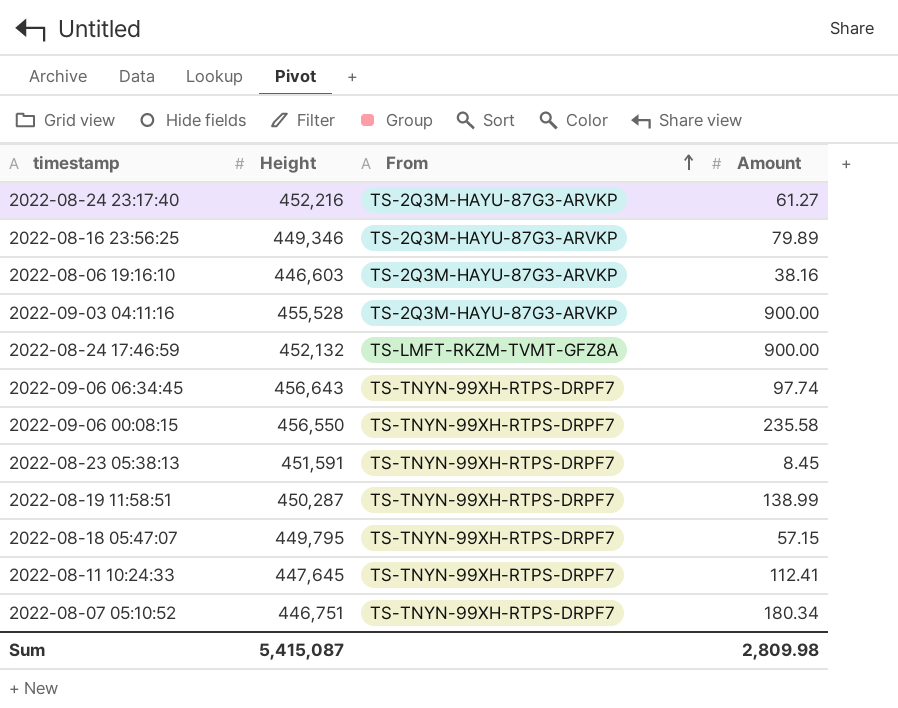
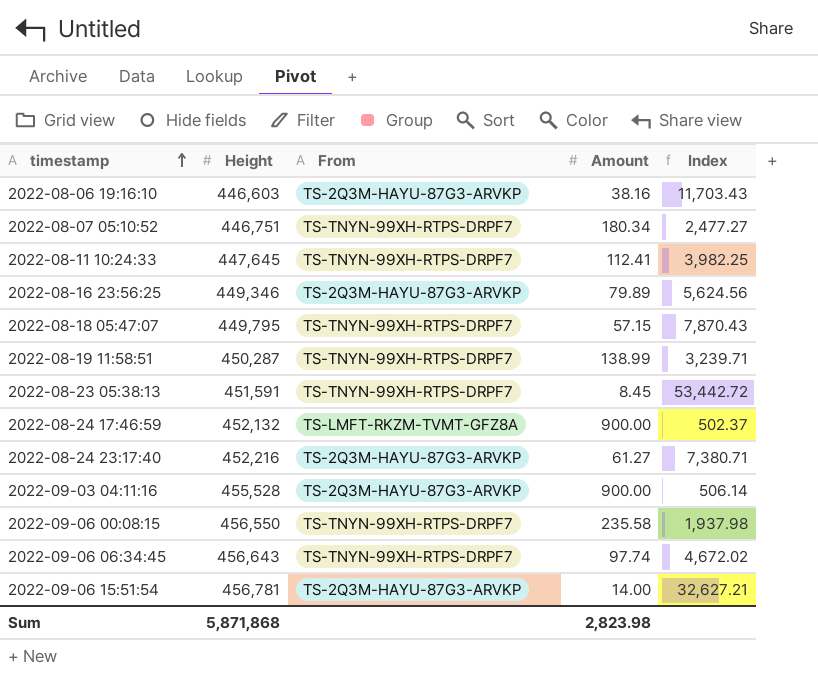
row order: From ascending -> timestamp ascending
column Index | formula: none -> [Height] / [Amount]
row 2022-09-06 15:51:54: none -> 456,781 | TS-2Q3M-HAYU-87G3-ARVKP | 14.00 | 32,627.21
Sum | Height: 5,415,087 -> 5,871,868
Sum | Amount: 2,809.98 -> 2,823.98

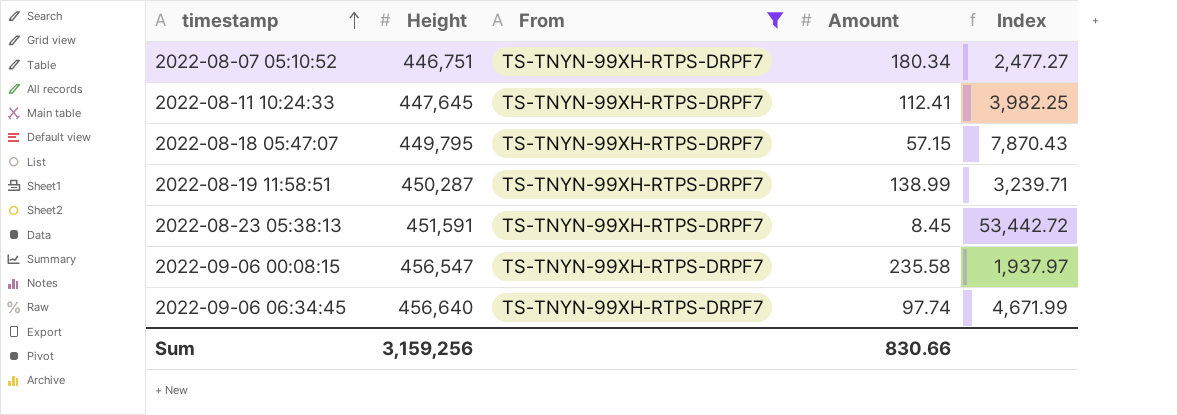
filter: none -> From = TS-TNYN-99XH-RTPS-DRPF7
2022-09-06 00:08:15 | Height: 456,550 -> 456,547
2022-09-06 00:08:15 | Index: 1,937.98 -> 1,937.97
2022-09-06 06:34:45 | Height: 456,643 -> 456,640
2022-09-06 06:34:45 | Index: 4,672.02 -> 4,671.99
Sum | Height: 5,871,868 -> 3,159,256
Sum | Amount: 2,823.98 -> 830.66

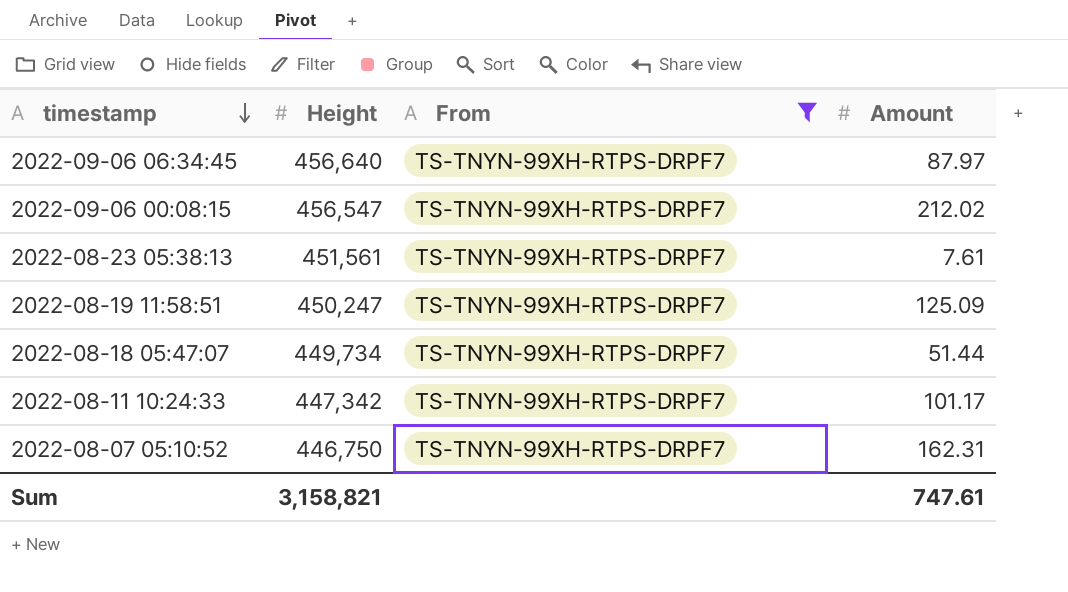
row order: timestamp ascending -> timestamp descending
column Index | formula: [Height] / [Amount] -> none
2022-09-06 06:34:45 | Amount: 97.74 -> 87.97
2022-09-06 00:08:15 | Amount: 235.58 -> 212.02
2022-08-23 05:38:13 | Height: 451,591 -> 451,561
2022-08-23 05:38:13 | Amount: 8.45 -> 7.61
2022-08-19 11:58:51 | Height: 450,287 -> 450,247
2022-08-19 11:58:51 | Amount: 138.99 -> 125.09
2022-08-18 05:47:07 | Height: 449,795 -> 449,734
2022-08-18 05:47:07 | Amount: 57.15 -> 51.44
2022-08-11 10:24:33 | Height: 447,645 -> 447,342
2022-08-11 10:24:33 | Amount: 112.41 -> 101.17
2022-08-07 05:10:52 | Height: 446,751 -> 446,750
2022-08-07 05:10:52 | Amount: 180.34 -> 162.31
Sum | Height: 3,159,256 -> 3,158,821
Sum | Amount: 830.66 -> 747.61

